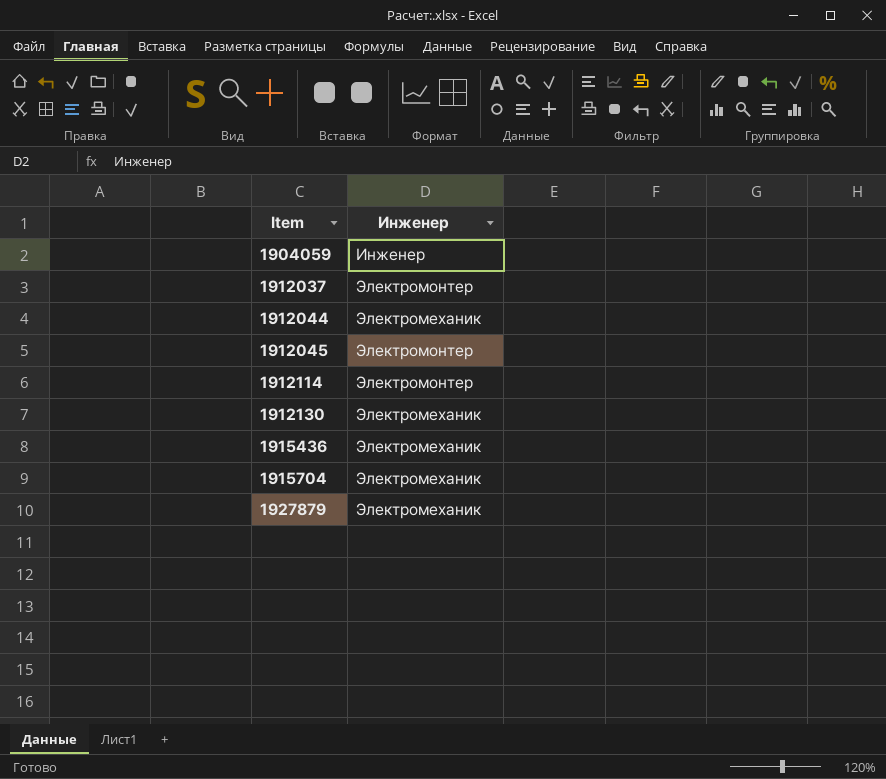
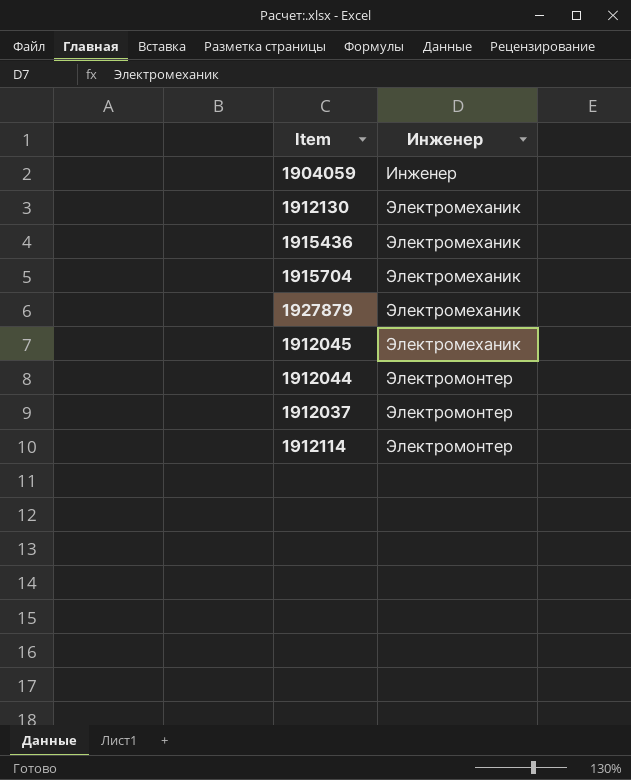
row order: Item ascending -> Инженер ascending
1912045 | Инженер: Электромонтер -> Электромеханик
1912044 | Инженер: Электромеханик -> Электромонтер

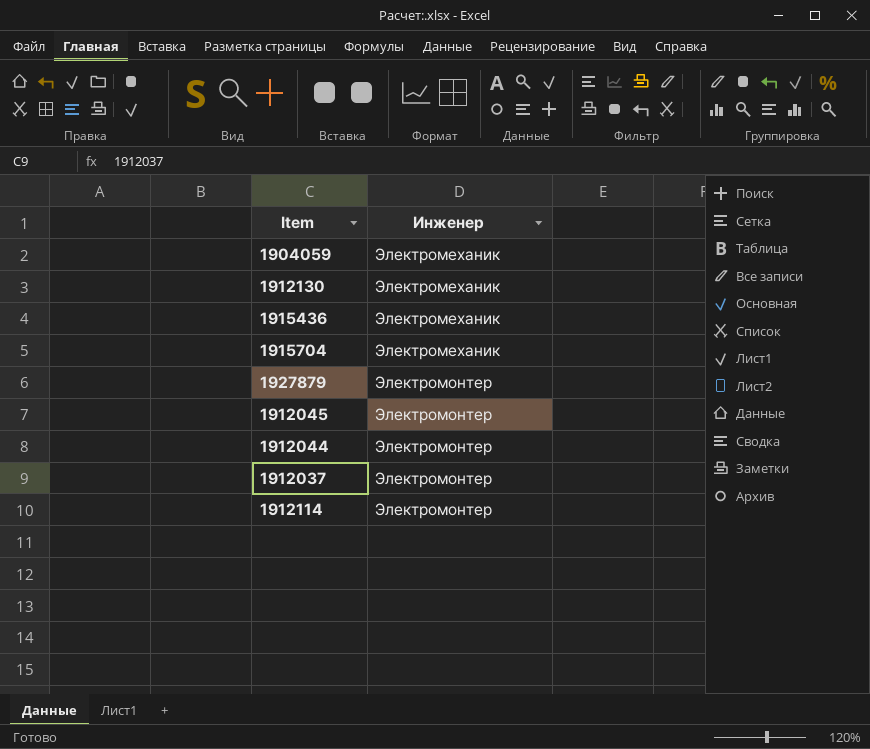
1904059 | Инженер: Инженер -> Электромеханик
1927879 | Инженер: Электромеханик -> Электромонтер
1912045 | Инженер: Электромеханик -> Электромонтер

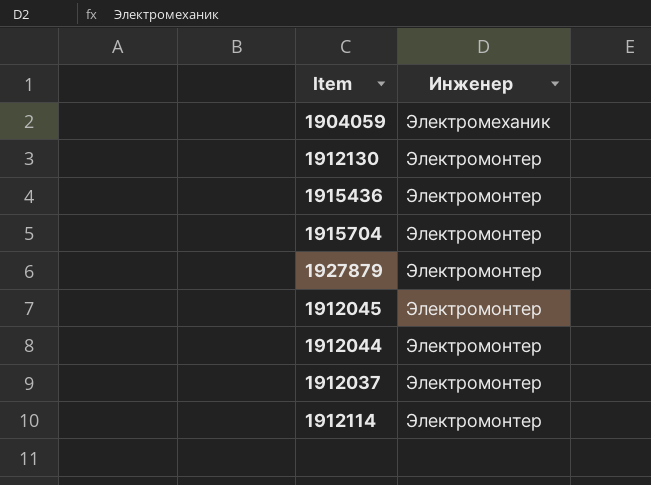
1912130 | Инженер: Электромеханик -> Электромонтер
1915436 | Инженер: Электромеханик -> Электромонтер
1915704 | Инженер: Электромеханик -> Электромонтер

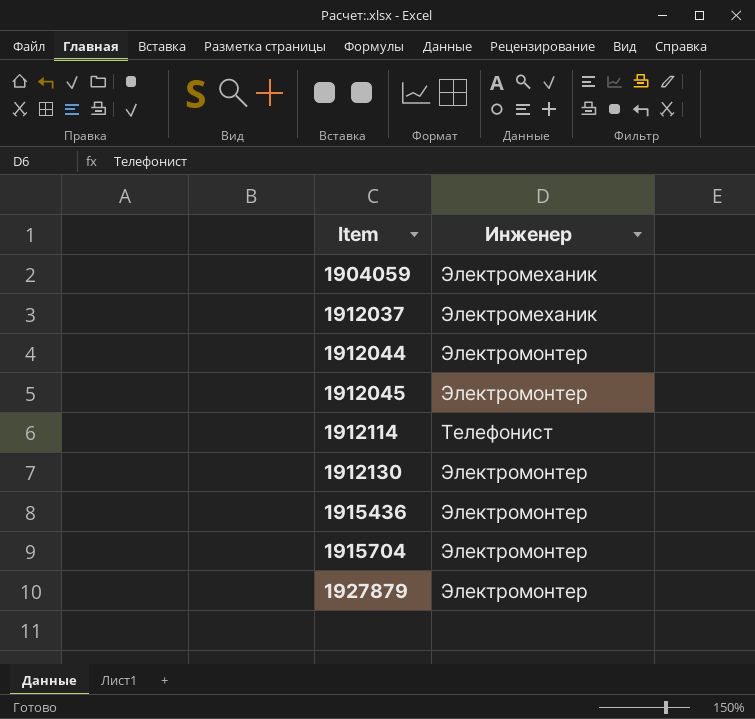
row order: Инженер ascending -> Item ascending
1912037 | Инженер: Электромонтер -> Электромеханик
1912114 | Инженер: Электромонтер -> Телефонист

